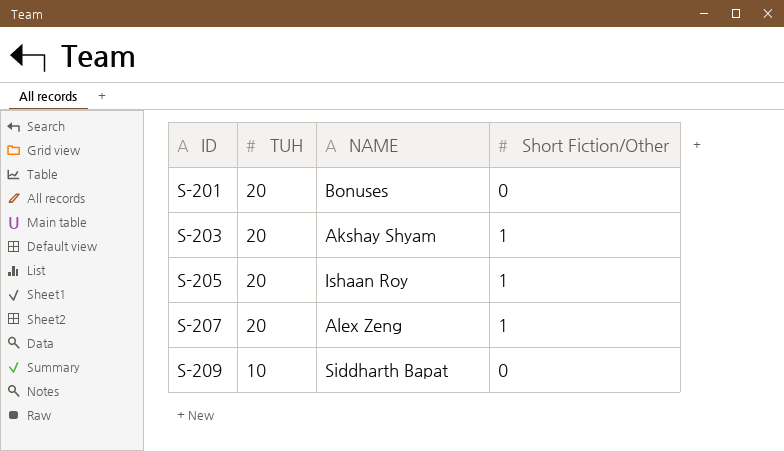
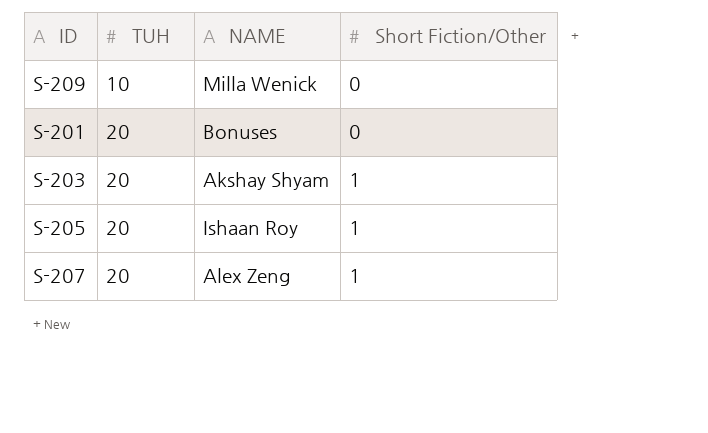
row order: ID ascending -> TUH ascending
S-209 | NAME: Siddharth Bapat -> Milla Wenick

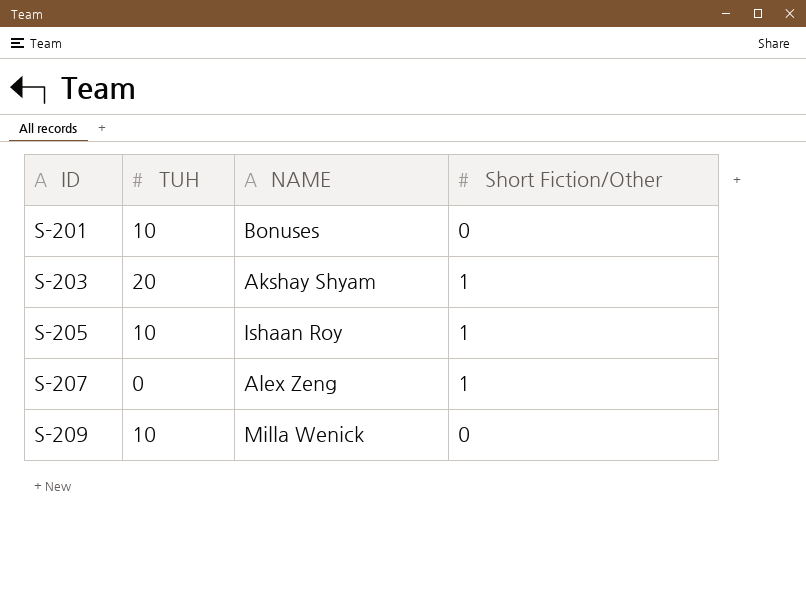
row order: TUH ascending -> ID ascending
S-201 | TUH: 20 -> 10
S-205 | TUH: 20 -> 10
S-207 | TUH: 20 -> 0

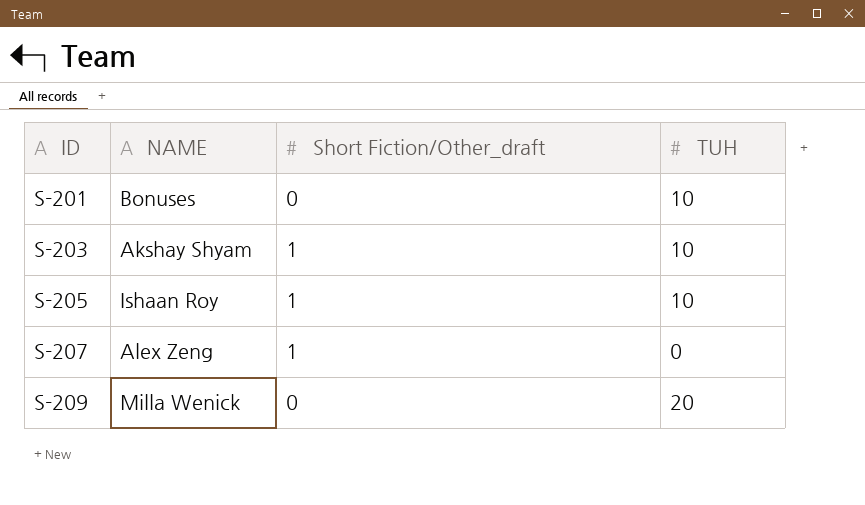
column name: Short Fiction/Other -> Short Fiction/Other_draft
column TUH | position: 2 -> 4
S-203 | TUH: 20 -> 10
S-209 | TUH: 10 -> 20

